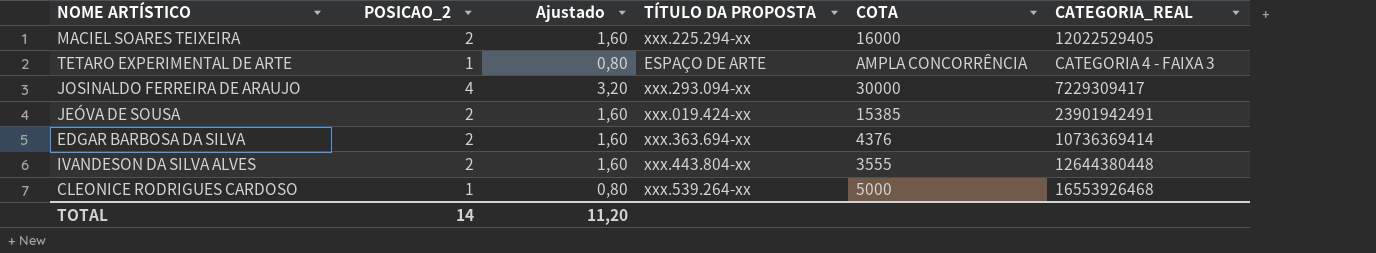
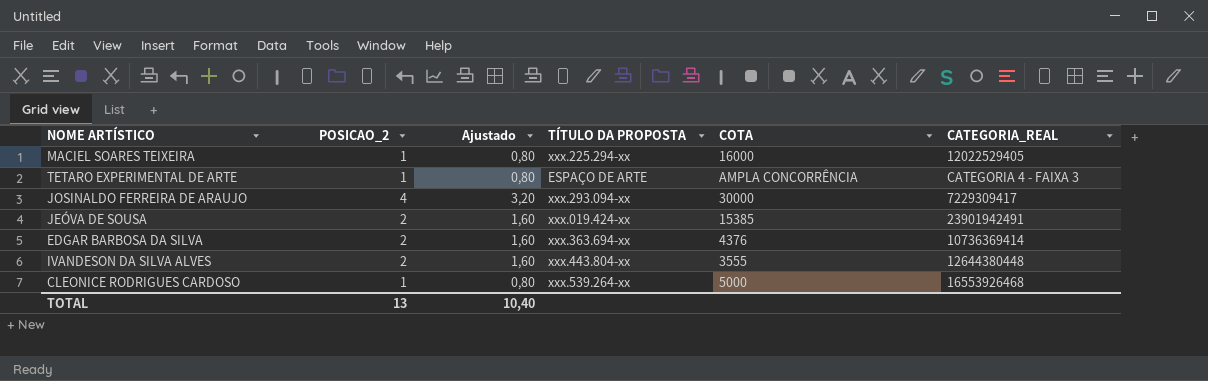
MACIEL SOARES TEIXEIRA | POSICAO_2: 2 -> 1
MACIEL SOARES TEIXEIRA | Ajustado: 1,60 -> 0,80
TOTAL | POSICAO_2: 14 -> 13
TOTAL | Ajustado: 11,20 -> 10,40

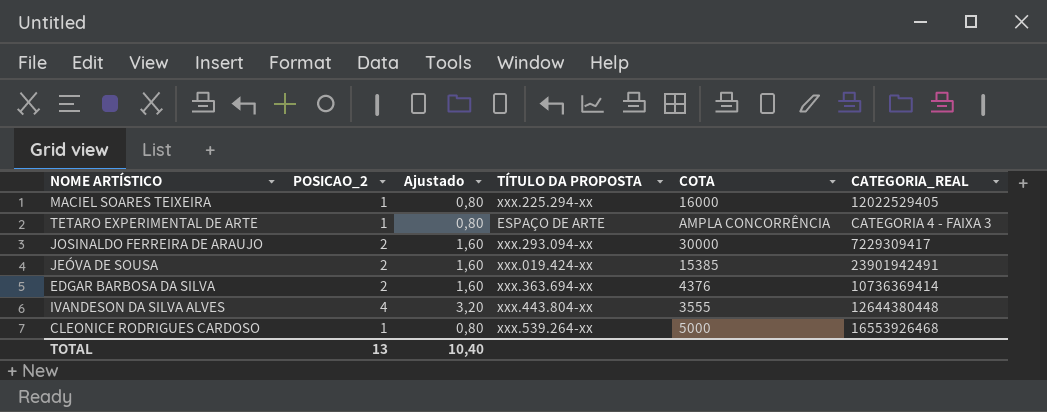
JOSINALDO FERREIRA DE ARAUJO | POSICAO_2: 4 -> 2
JOSINALDO FERREIRA DE ARAUJO | Ajustado: 3,20 -> 1,60
IVANDESON DA SILVA ALVES | POSICAO_2: 2 -> 4
IVANDESON DA SILVA ALVES | Ajustado: 1,60 -> 3,20

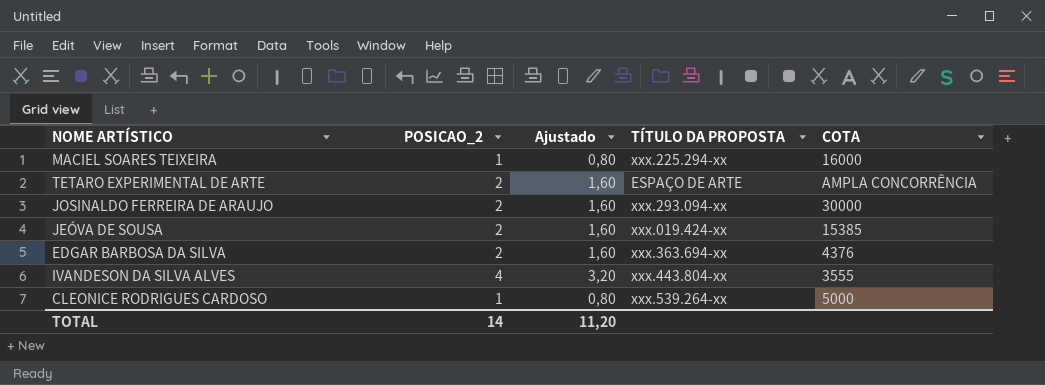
column CATEGORIA_REAL | position: 6 -> none
TETARO EXPERIMENTAL DE ARTE | POSICAO_2: 1 -> 2
TETARO EXPERIMENTAL DE ARTE | Ajustado: 0,80 -> 1,60
TOTAL | POSICAO_2: 13 -> 14
TOTAL | Ajustado: 10,40 -> 11,20

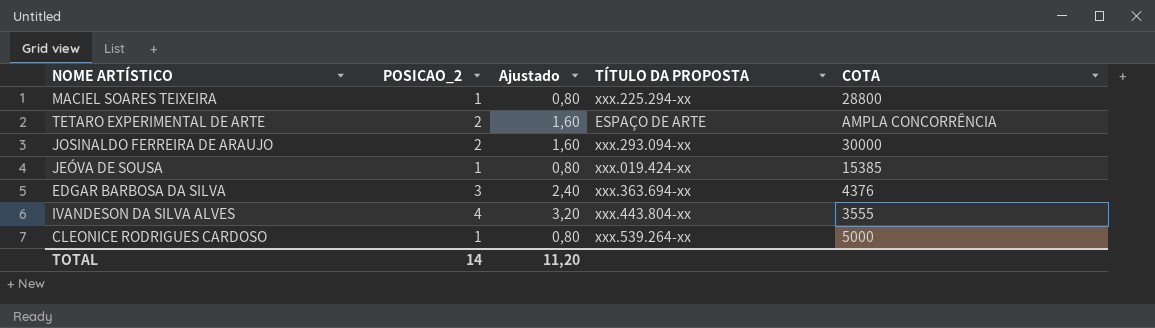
MACIEL SOARES TEIXEIRA | COTA: 16000 -> 28800
JEÓVA DE SOUSA | POSICAO_2: 2 -> 1
JEÓVA DE SOUSA | Ajustado: 1,60 -> 0,80
EDGAR BARBOSA DA SILVA | POSICAO_2: 2 -> 3
EDGAR BARBOSA DA SILVA | Ajustado: 1,60 -> 2,40

